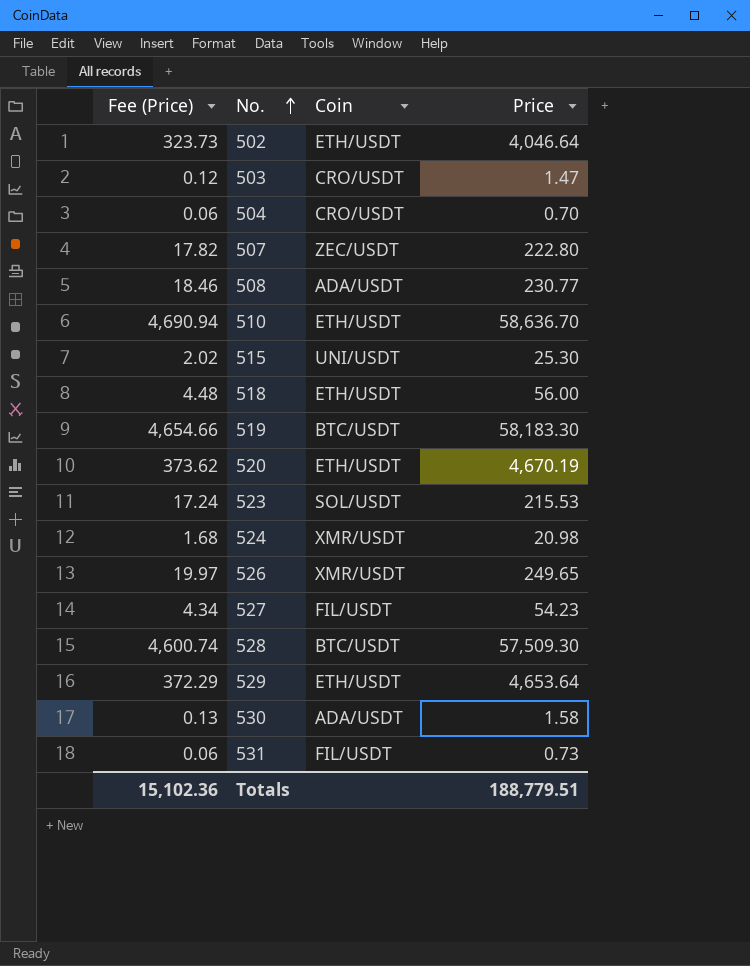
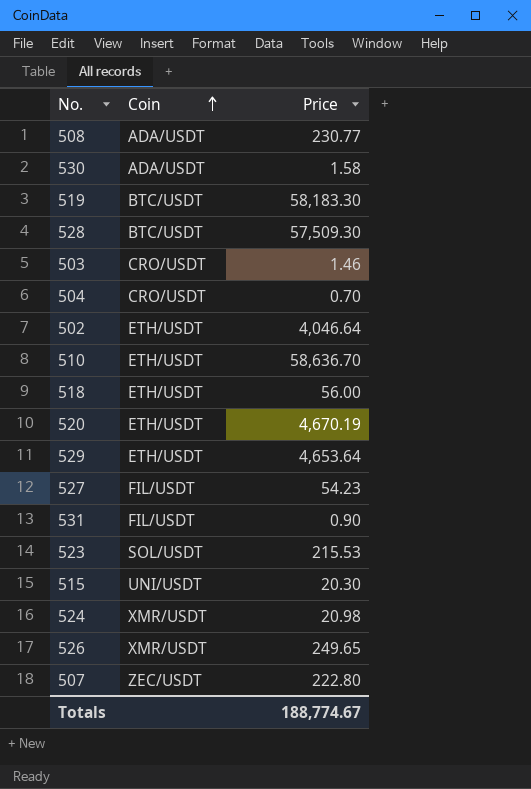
row order: No. ascending -> Coin ascending
column Fee (Price) | formula: [Price] * 0.08 -> none
503 | Price: 1.47 -> 1.46
531 | Price: 0.73 -> 0.90
515 | Price: 25.30 -> 20.30
Totals | Price: 188,779.51 -> 188,774.67

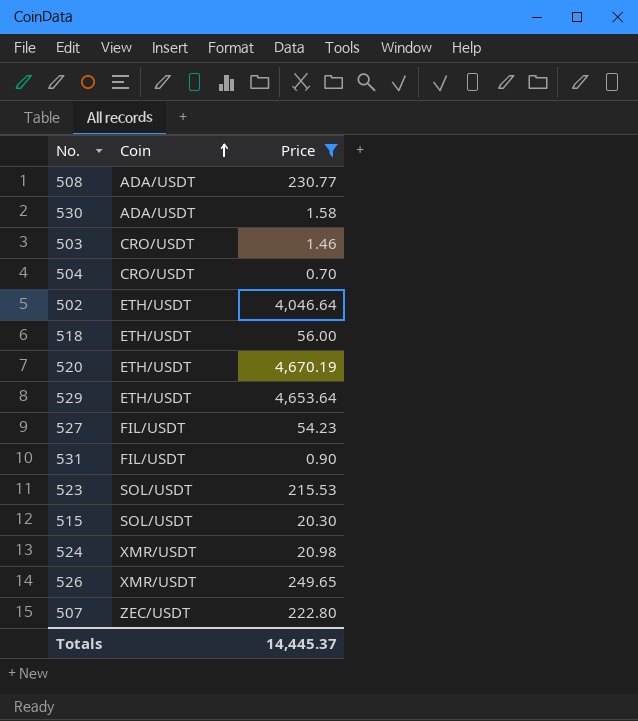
filter: none -> Price <= 4,670.19
515 | Coin: UNI/USDT -> SOL/USDT
Totals | Price: 188,774.67 -> 14,445.37

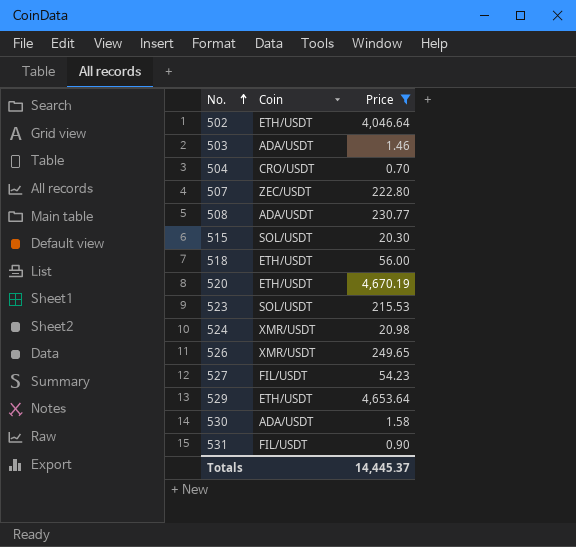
row order: Coin ascending -> No. ascending
503 | Coin: CRO/USDT -> ADA/USDT

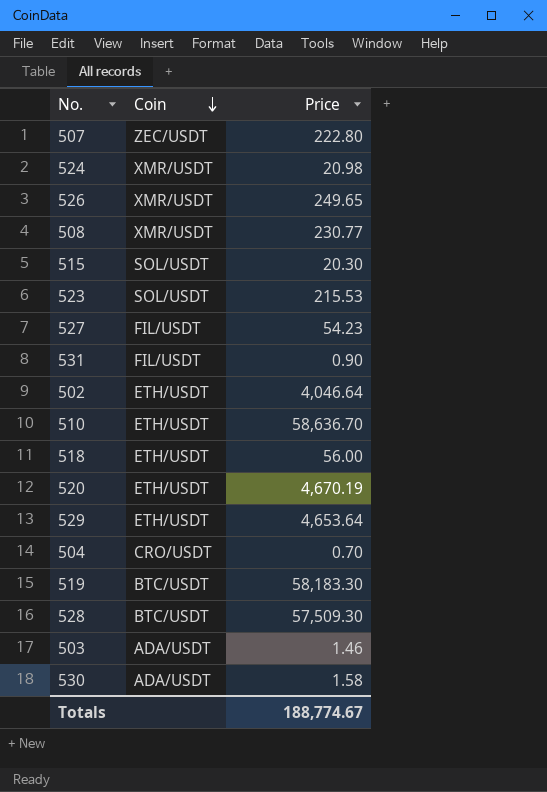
filter: Price <= 4,670.19 -> none
row order: No. ascending -> Coin descending
508 | Coin: ADA/USDT -> XMR/USDT
Totals | Price: 14,445.37 -> 188,774.67

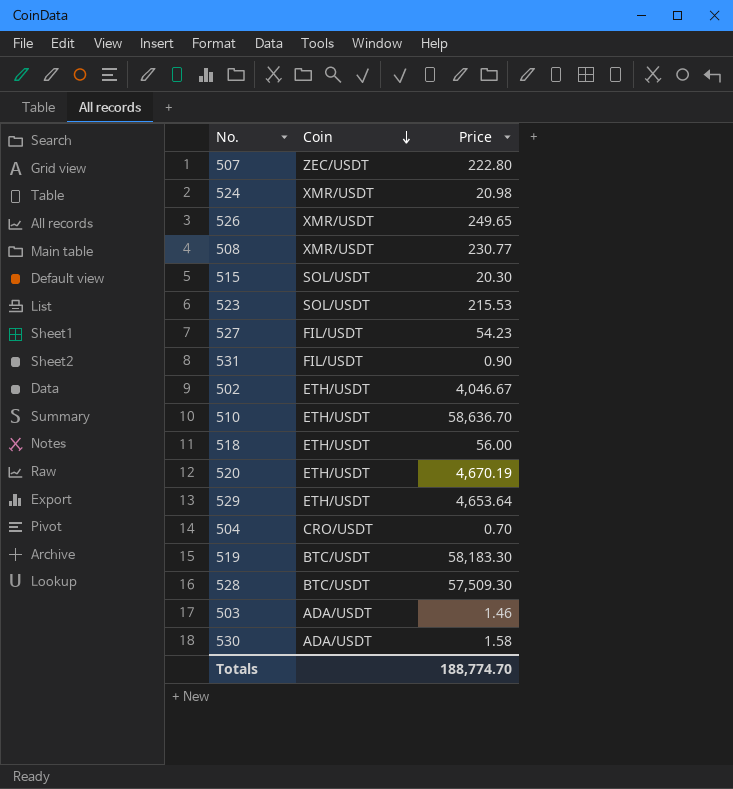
502 | Price: 4,046.64 -> 4,046.67
Totals | Price: 188,774.67 -> 188,774.70

